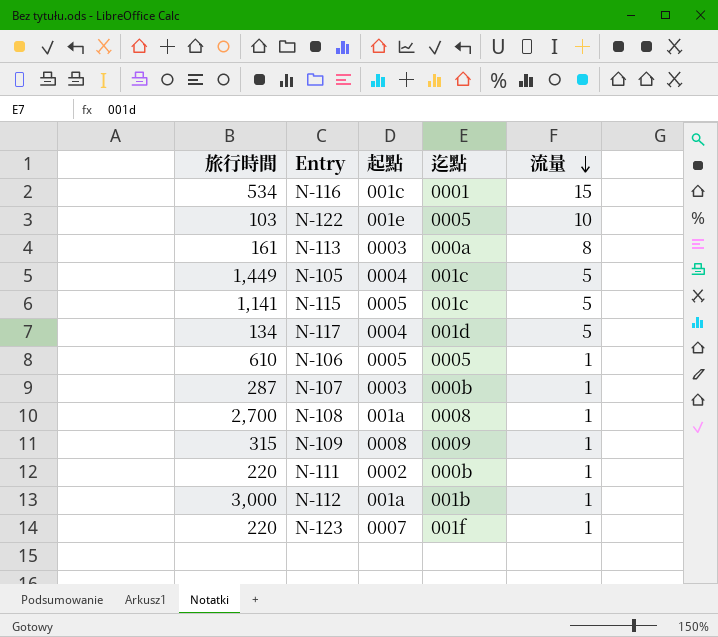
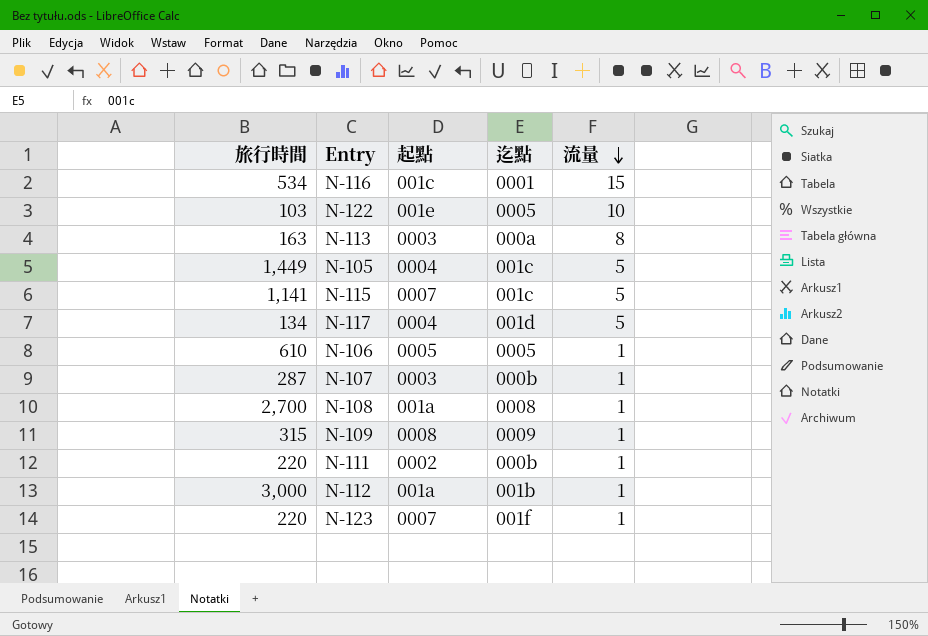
N-113 | 旅行時間: 161 -> 163
N-115 | 起點: 0005 -> 0007

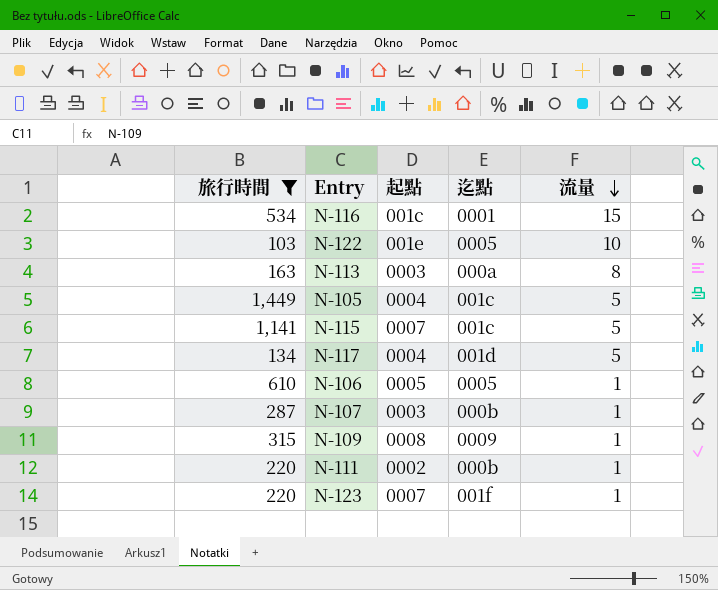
filter: none -> 旅行時間 <= 1,449

